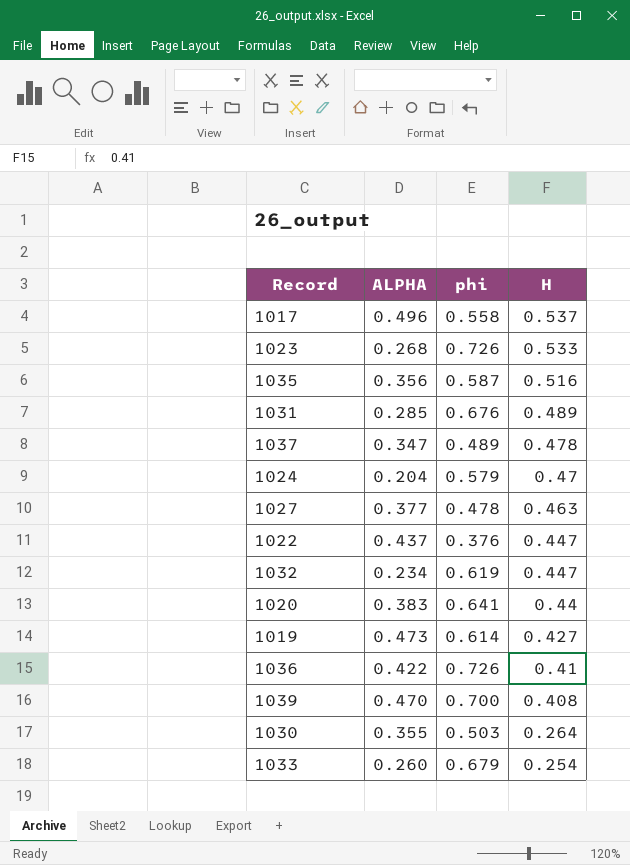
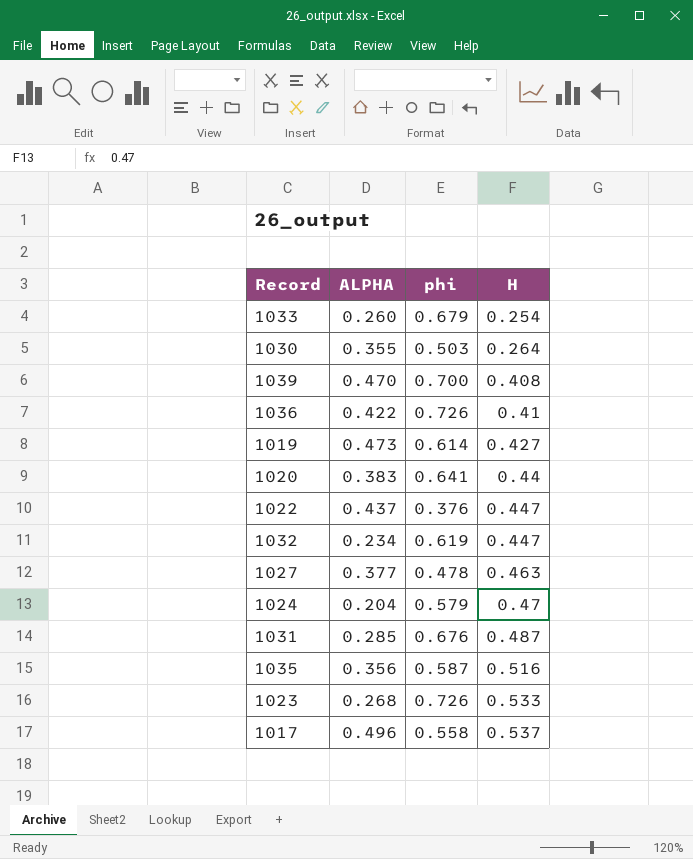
row order: H descending -> H ascending
row 1037: 0.347 | 0.489 | 0.478 -> none
1031 | H: 0.489 -> 0.487

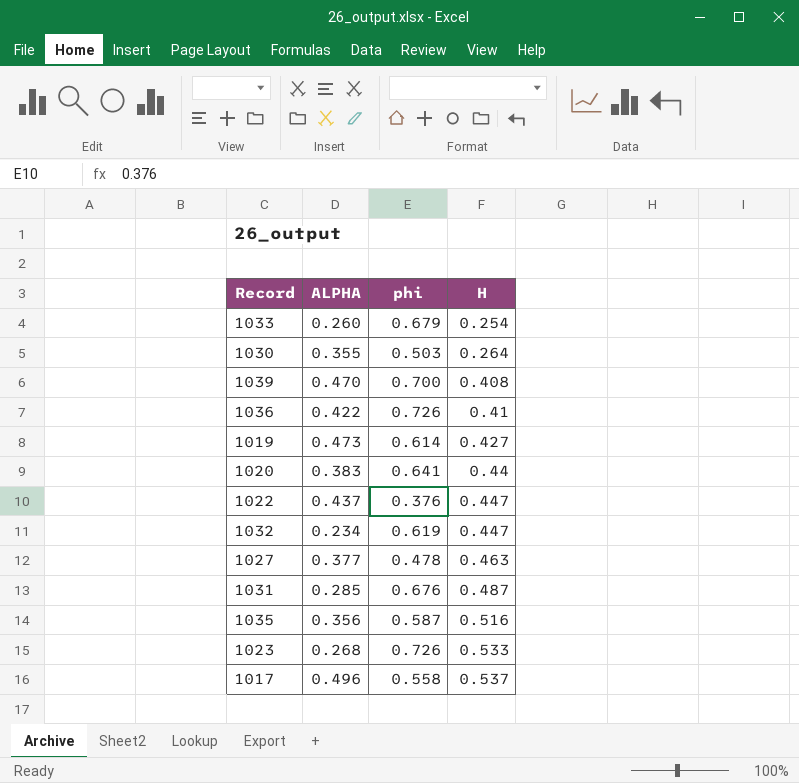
row 1024: 0.204 | 0.579 | 0.47 -> none

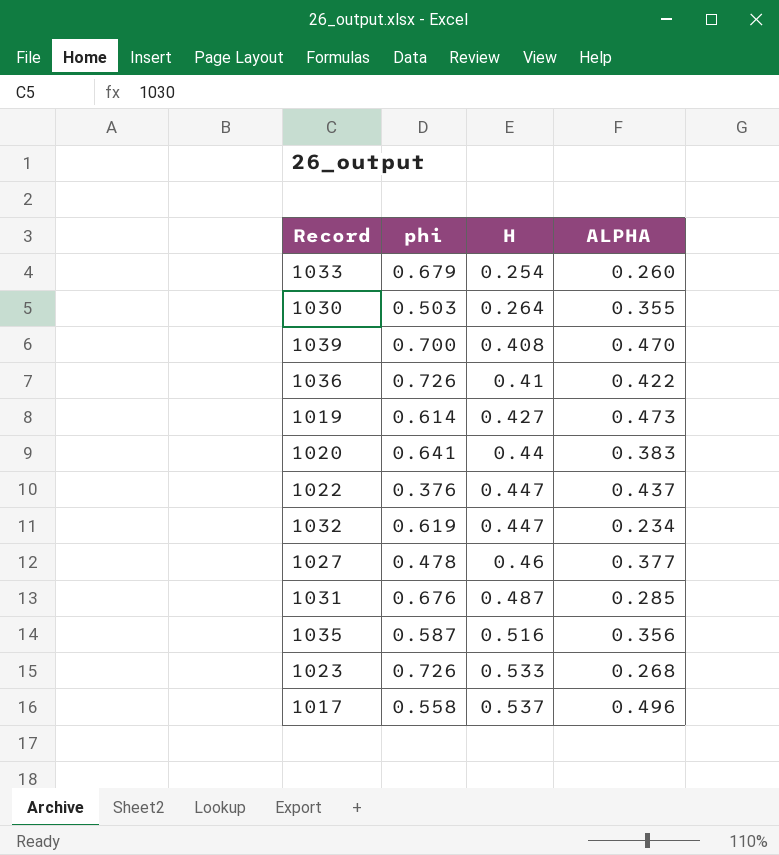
column ALPHA | position: 2 -> 4
1027 | H: 0.463 -> 0.46

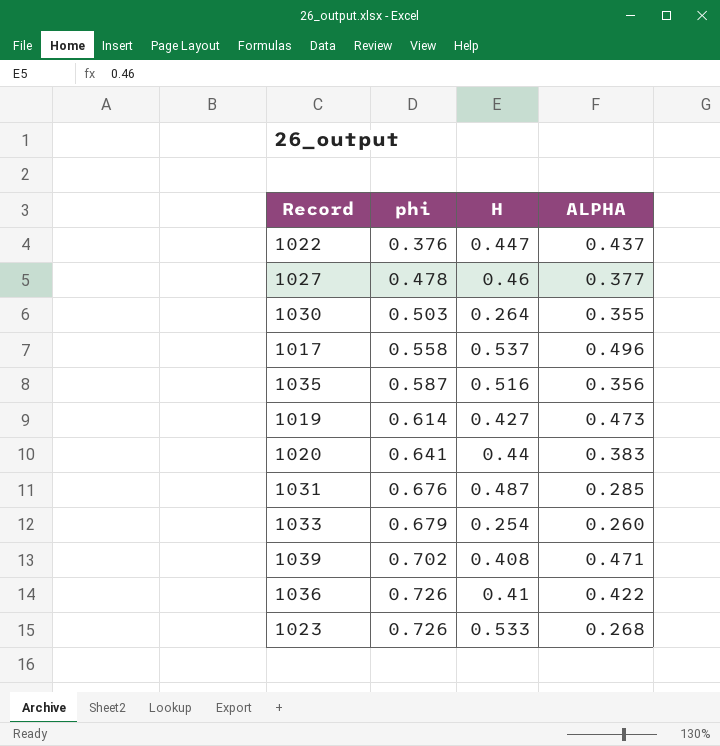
row order: H ascending -> phi ascending
row 1032: 0.619 | 0.447 | 0.234 -> none
1039 | phi: 0.700 -> 0.702
1039 | ALPHA: 0.470 -> 0.471

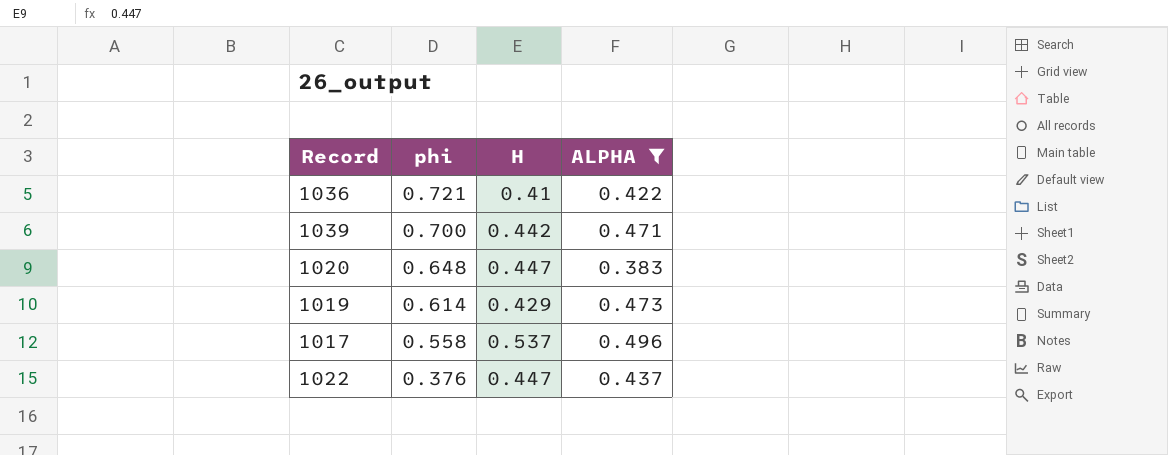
filter: none -> ALPHA >= 0.383
row order: phi ascending -> phi descending
1036 | phi: 0.726 -> 0.721
1039 | phi: 0.702 -> 0.700
1039 | H: 0.408 -> 0.442
1020 | phi: 0.641 -> 0.648
1020 | H: 0.44 -> 0.447
1019 | H: 0.427 -> 0.429

